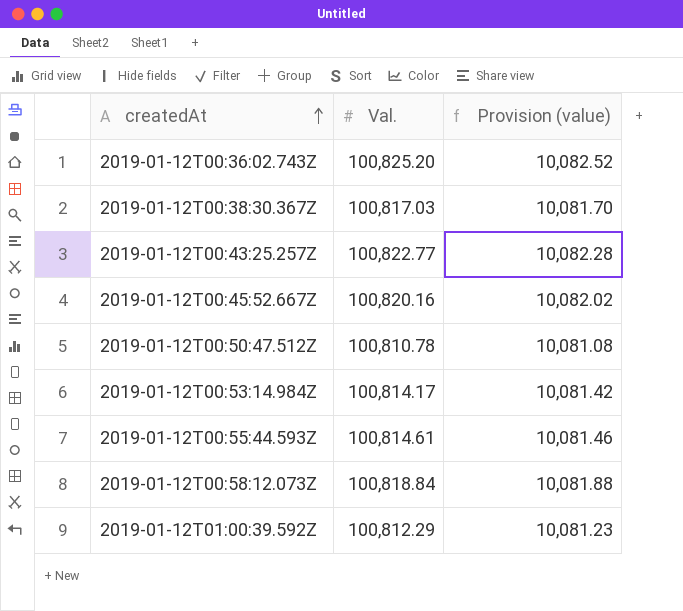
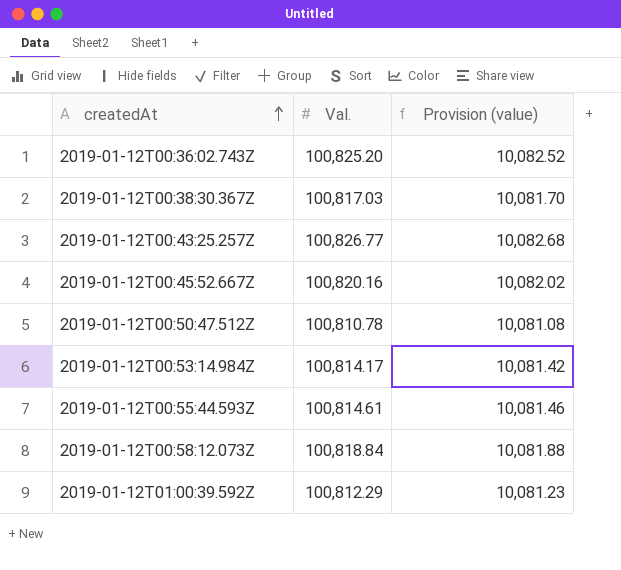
2019-01-12T00:43:25.257Z | Val.: 100,822.77 -> 100,826.77
2019-01-12T00:43:25.257Z | Provision (value): 10,082.28 -> 10,082.68

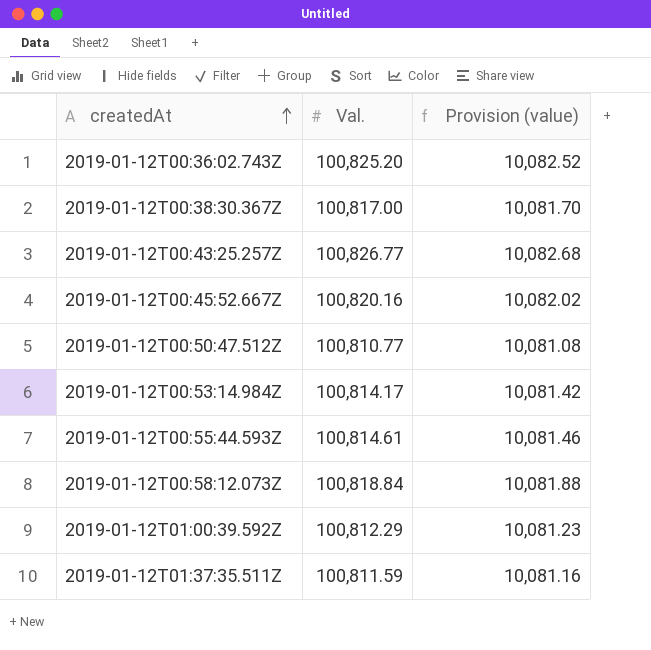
2019-01-12T00:38:30.367Z | Val.: 100,817.03 -> 100,817.00
2019-01-12T00:50:47.512Z | Val.: 100,810.78 -> 100,810.77
row 2019-01-12T01:37:35.511Z: none -> 100,811.59 | 10,081.16

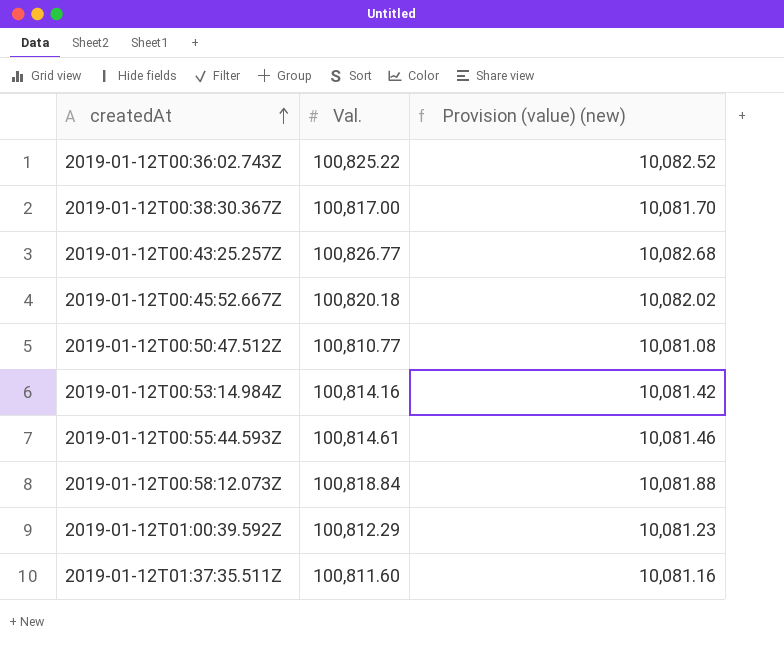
column name: Provision (value) -> Provision (value) (new)
2019-01-12T00:36:02.743Z | Val.: 100,825.20 -> 100,825.22
2019-01-12T00:45:52.667Z | Val.: 100,820.16 -> 100,820.18
2019-01-12T00:53:14.984Z | Val.: 100,814.17 -> 100,814.16
2019-01-12T01:37:35.511Z | Val.: 100,811.59 -> 100,811.60

